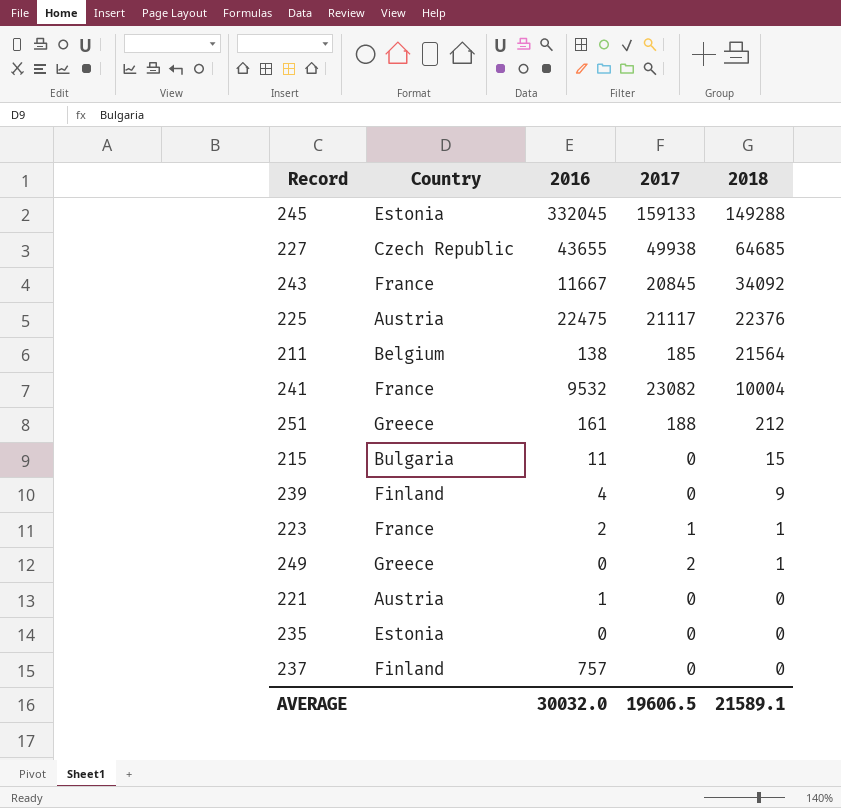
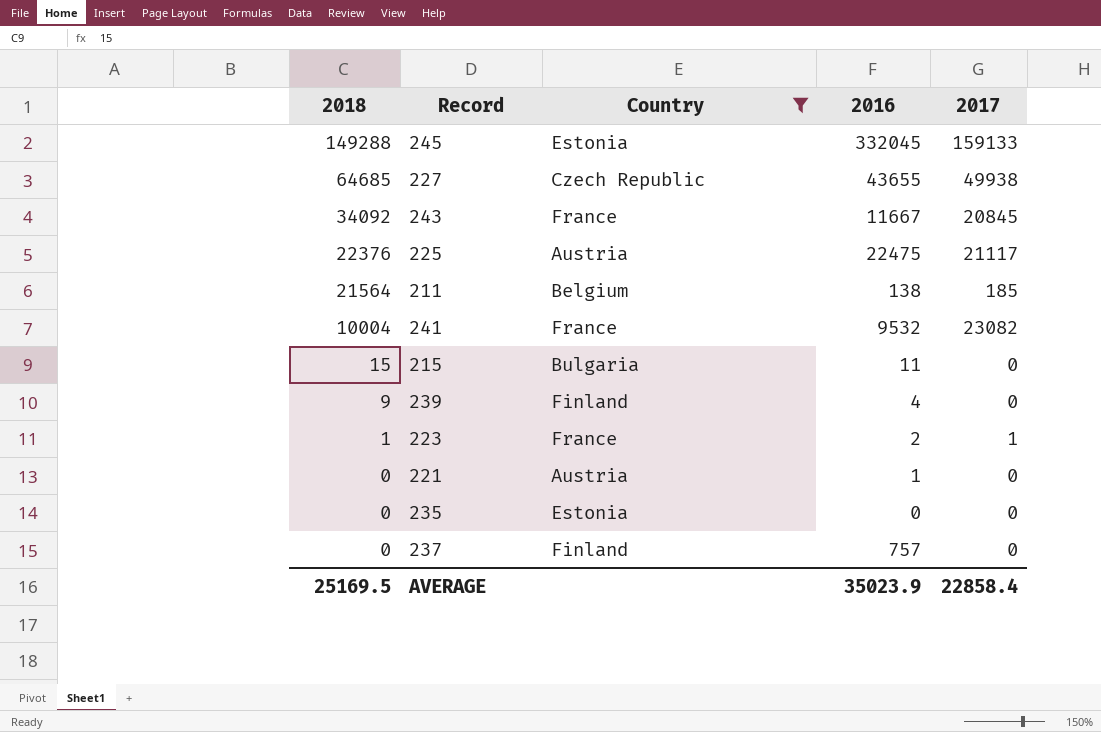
filter: none -> Country != Greece
column 2018 | position: 5 -> 1
AVERAGE | 2018: 21589.1 -> 25169.5
AVERAGE | 2016: 30032.0 -> 35023.9
AVERAGE | 2017: 19606.5 -> 22858.4

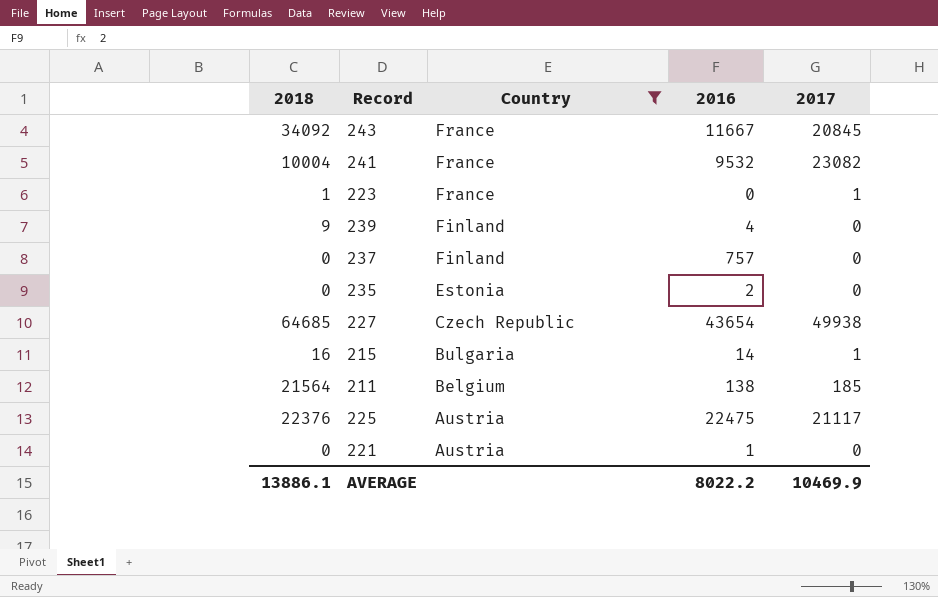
row order: 2018 descending -> Country descending
row 245: 149288 | Estonia | 332045 | 159133 -> none
223 | 2016: 2 -> 0
235 | 2016: 0 -> 2
227 | 2016: 43655 -> 43654
215 | 2018: 15 -> 16
215 | 2016: 11 -> 14
215 | 2017: 0 -> 1
AVERAGE | 2018: 25169.5 -> 13886.1
AVERAGE | 2016: 35023.9 -> 8022.2
AVERAGE | 2017: 22858.4 -> 10469.9

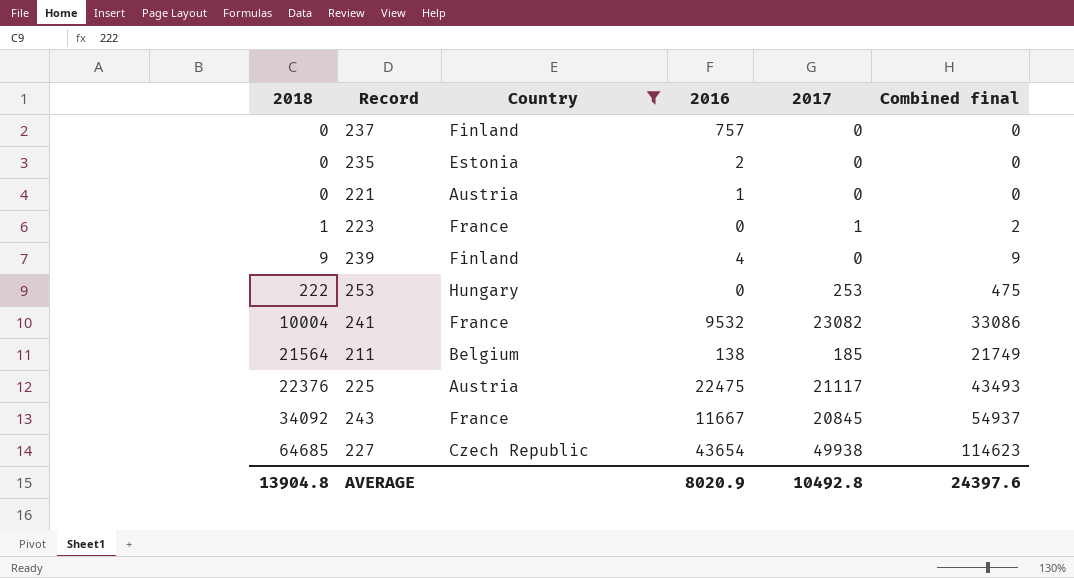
row order: Country descending -> 2018 ascending
column Combined final | formula: none -> [2018] + [2017]
row 215: 16 | Bulgaria | 14 | 1 -> none
row 253: none -> 222 | Hungary | 0 | 253 | 475
AVERAGE | 2018: 13886.1 -> 13904.8
AVERAGE | 2016: 8022.2 -> 8020.9
AVERAGE | 2017: 10469.9 -> 10492.8

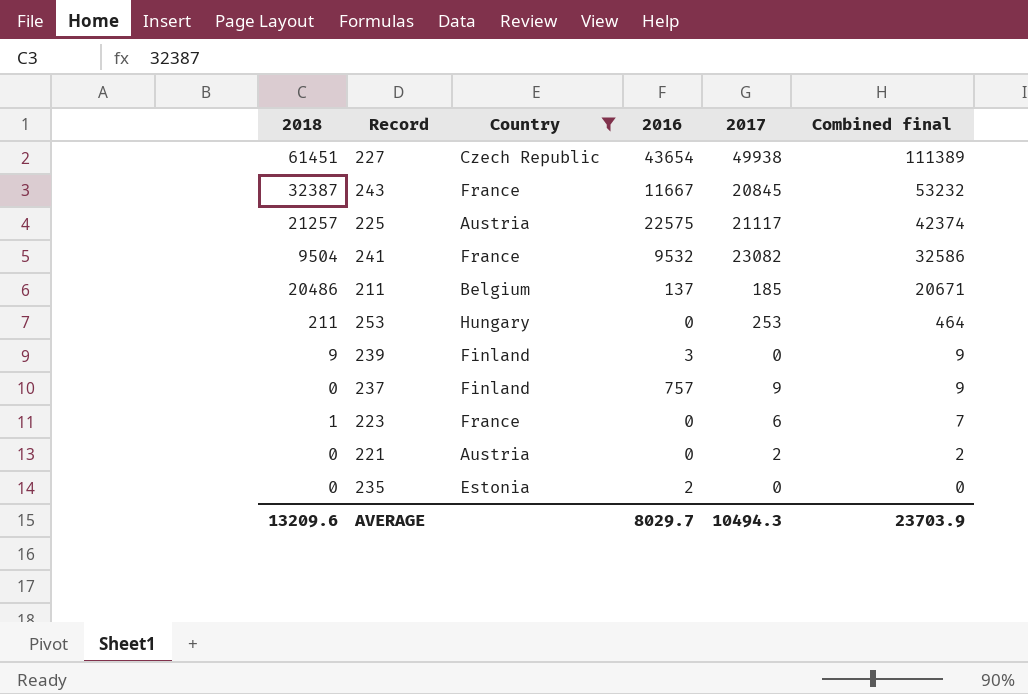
row order: 2018 ascending -> Combined final descending
227 | 2018: 64685 -> 61451
227 | Combined final: 114623 -> 111389
243 | 2018: 34092 -> 32387
243 | Combined final: 54937 -> 53232
225 | 2018: 22376 -> 21257
225 | 2016: 22475 -> 22575
225 | Combined final: 43493 -> 42374
241 | 2018: 10004 -> 9504
241 | Combined final: 33086 -> 32586
211 | 2018: 21564 -> 20486
211 | 2016: 138 -> 137
211 | Combined final: 21749 -> 20671
253 | 2018: 222 -> 211
253 | Combined final: 475 -> 464
239 | 2016: 4 -> 3
237 | 2017: 0 -> 9
237 | Combined final: 0 -> 9
223 | 2017: 1 -> 6
223 | Combined final: 2 -> 7
221 | 2016: 1 -> 0
221 | 2017: 0 -> 2
221 | Combined final: 0 -> 2
AVERAGE | 2018: 13904.8 -> 13209.6
AVERAGE | 2016: 8020.9 -> 8029.7
AVERAGE | 2017: 10492.8 -> 10494.3
AVERAGE | Combined final: 24397.6 -> 23703.9

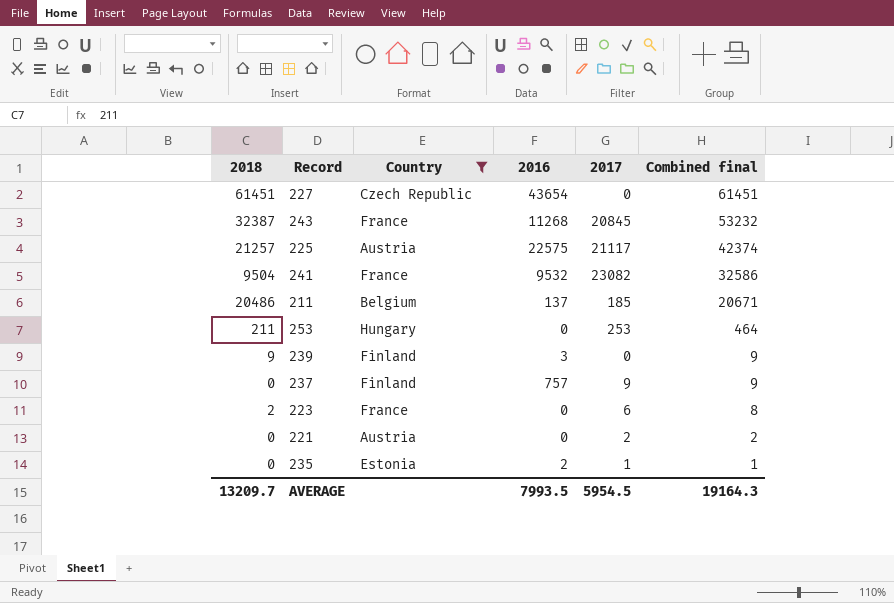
227 | 2017: 49938 -> 0
227 | Combined final: 111389 -> 61451
243 | 2016: 11667 -> 11268
223 | 2018: 1 -> 2
223 | Combined final: 7 -> 8
235 | 2017: 0 -> 1
235 | Combined final: 0 -> 1
AVERAGE | 2018: 13209.6 -> 13209.7
AVERAGE | 2016: 8029.7 -> 7993.5
AVERAGE | 2017: 10494.3 -> 5954.5
AVERAGE | Combined final: 23703.9 -> 19164.3

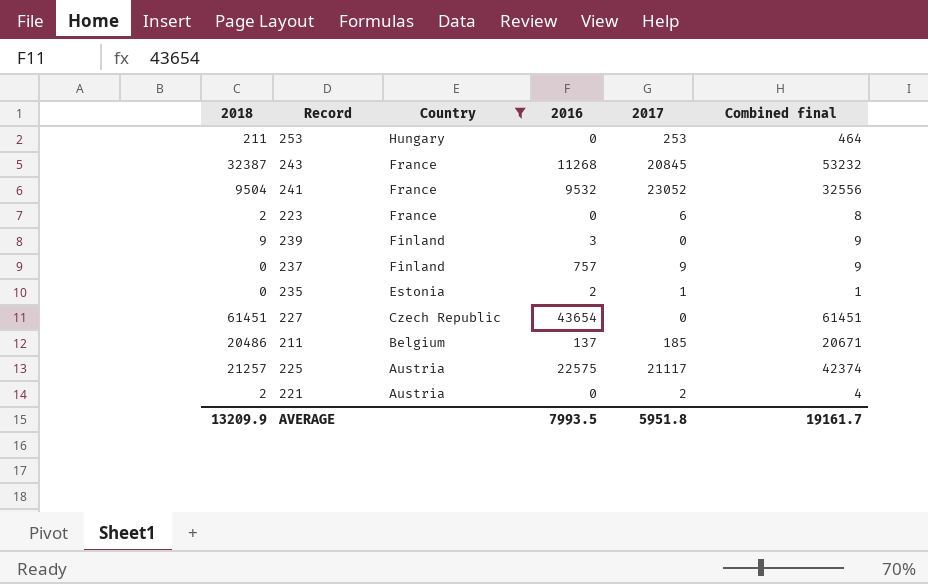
row order: Combined final descending -> Country descending
241 | 2017: 23082 -> 23052
241 | Combined final: 32586 -> 32556
221 | 2018: 0 -> 2
221 | Combined final: 2 -> 4
AVERAGE | 2018: 13209.7 -> 13209.9
AVERAGE | 2017: 5954.5 -> 5951.8
AVERAGE | Combined final: 19164.3 -> 19161.7

